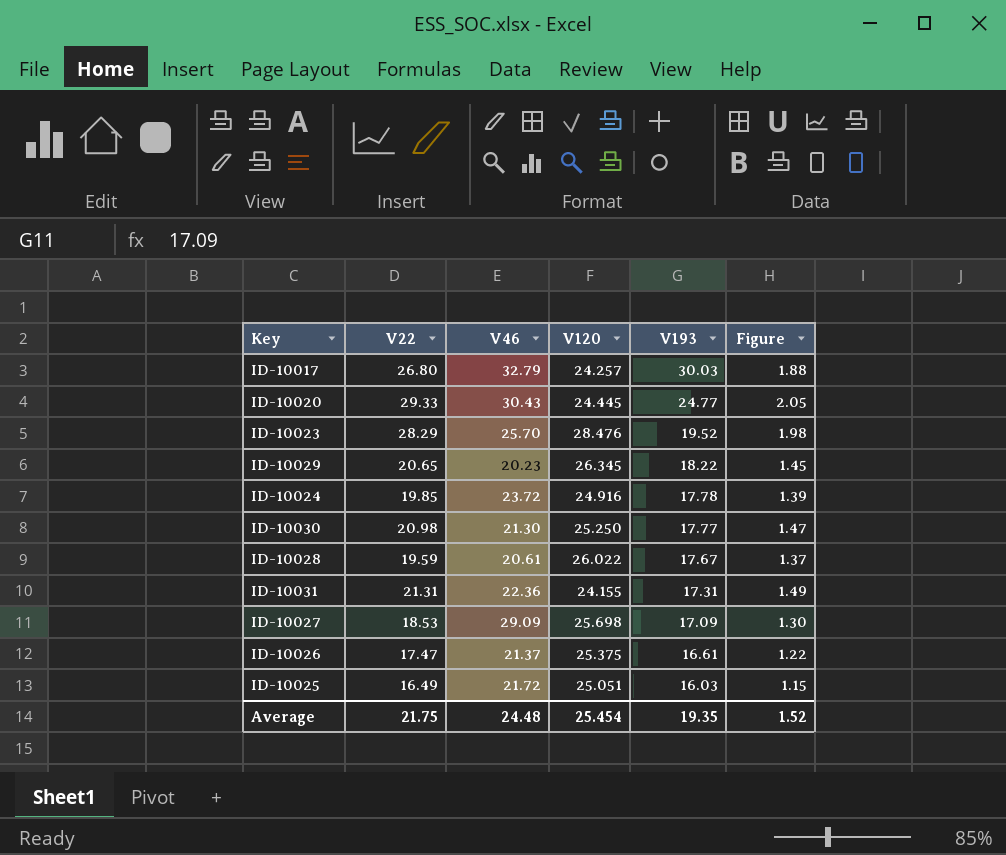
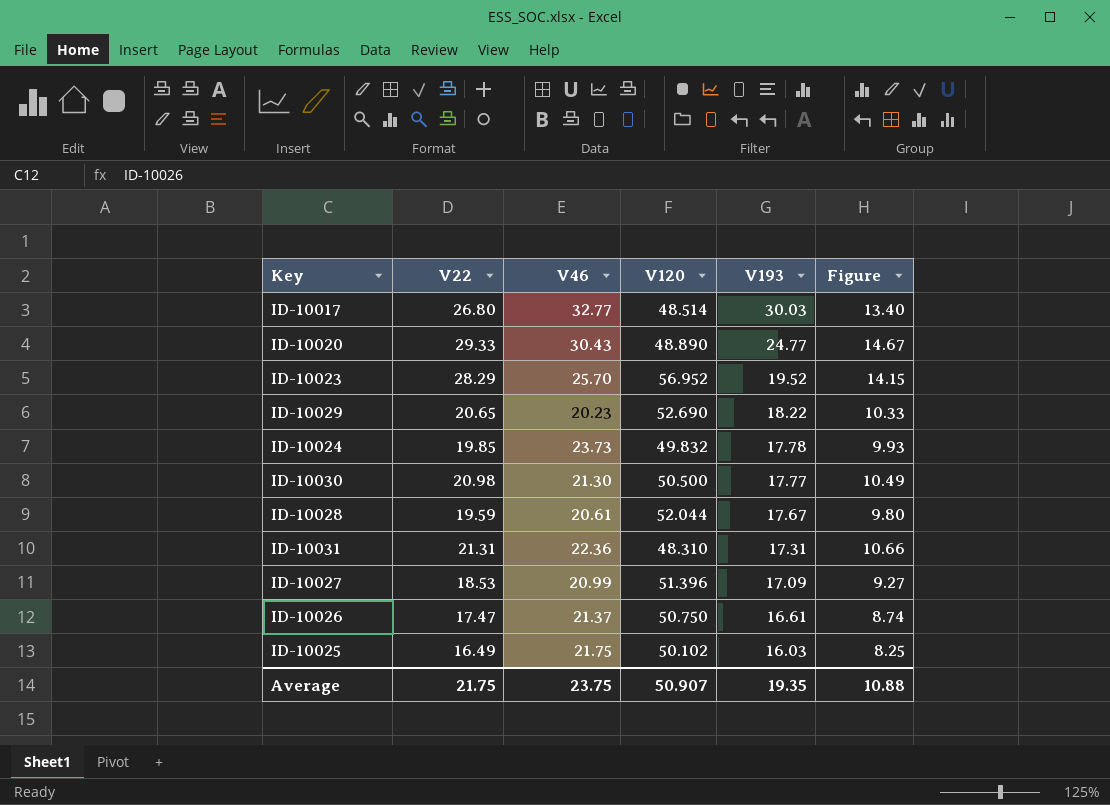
column Figure | formula: [V22] * 0.07 -> [V22] * 0.5
ID-10017 | V46: 32.79 -> 32.77
ID-10017 | V120: 24.257 -> 48.514
ID-10020 | V120: 24.445 -> 48.890
ID-10023 | V120: 28.476 -> 56.952
ID-10029 | V120: 26.345 -> 52.690
ID-10024 | V46: 23.72 -> 23.73
ID-10024 | V120: 24.916 -> 49.832
ID-10030 | V120: 25.250 -> 50.500
ID-10028 | V120: 26.022 -> 52.044
ID-10031 | V120: 24.155 -> 48.310
ID-10027 | V46: 29.09 -> 20.99
ID-10027 | V120: 25.698 -> 51.396
ID-10026 | V120: 25.375 -> 50.750
ID-10025 | V46: 21.72 -> 21.75
ID-10025 | V120: 25.051 -> 50.102
Average | V46: 24.48 -> 23.75
Average | V120: 25.454 -> 50.907
Average | Figure: 1.52 -> 10.88

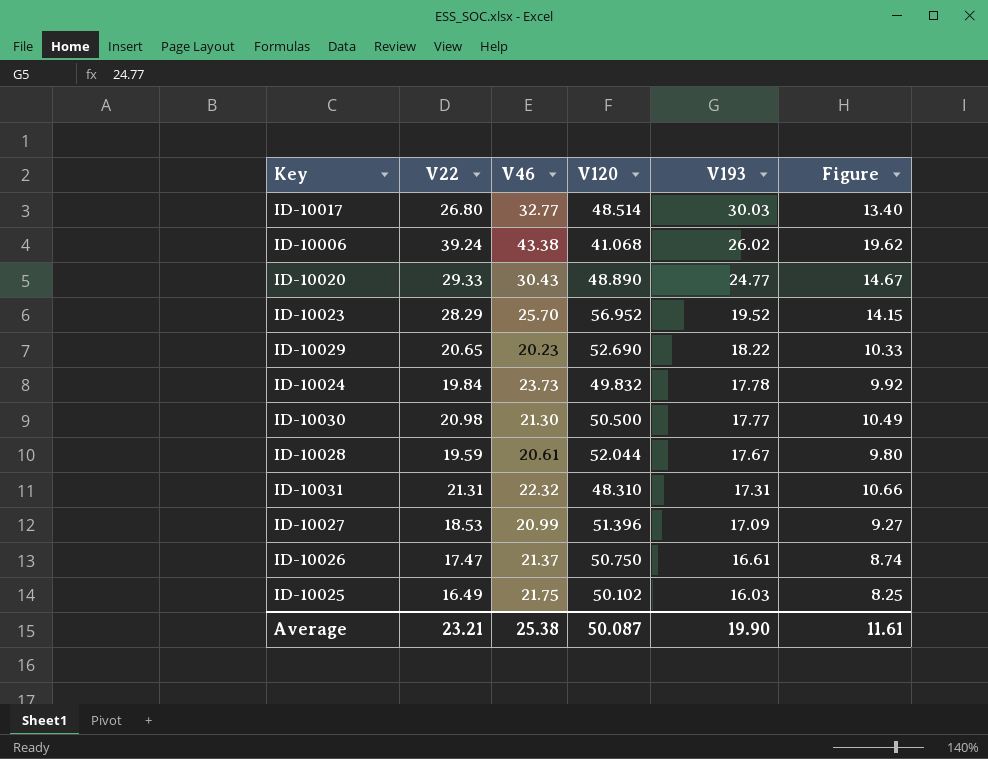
row ID-10006: none -> 39.24 | 43.38 | 41.068 | 26.02 | 19.62
ID-10024 | V22: 19.85 -> 19.84
ID-10024 | Figure: 9.93 -> 9.92
ID-10031 | V46: 22.36 -> 22.32
Average | V22: 21.75 -> 23.21
Average | V46: 23.75 -> 25.38
Average | V120: 50.907 -> 50.087
Average | V193: 19.35 -> 19.90
Average | Figure: 10.88 -> 11.61

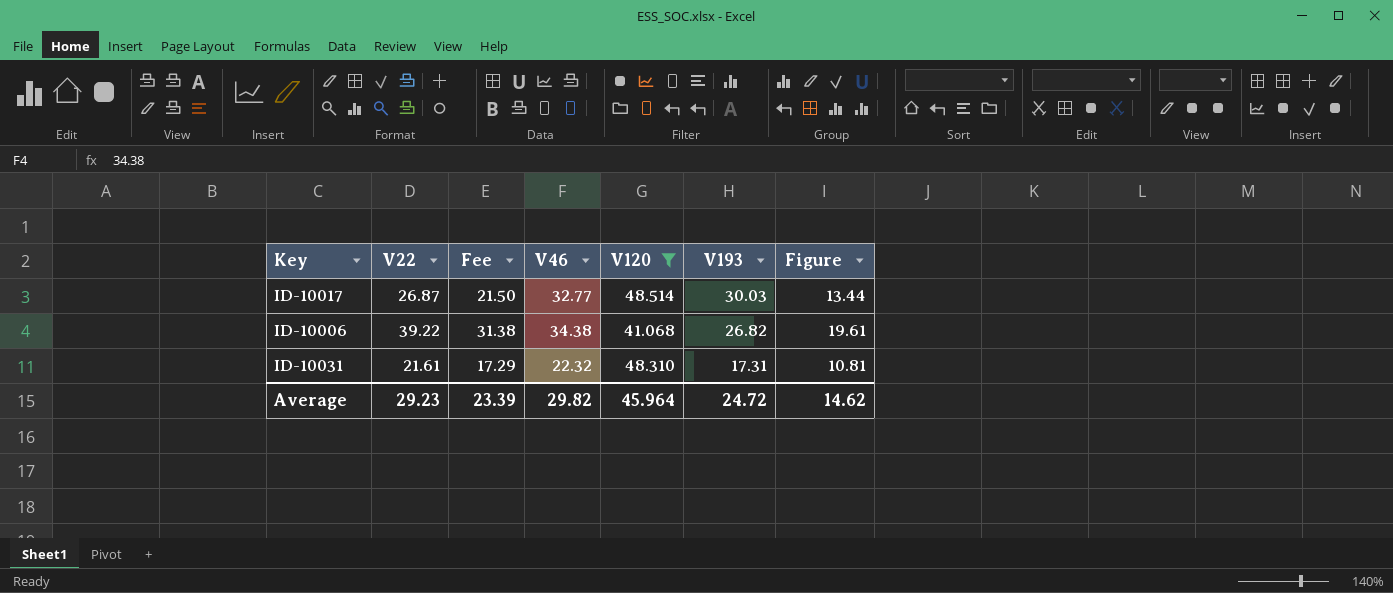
filter: none -> V120 <= 48.514
column Fee | formula: none -> [V22] * 0.8
ID-10017 | V22: 26.80 -> 26.87
ID-10017 | Figure: 13.40 -> 13.44
ID-10006 | V22: 39.24 -> 39.22
ID-10006 | V46: 43.38 -> 34.38
ID-10006 | V193: 26.02 -> 26.82
ID-10006 | Figure: 19.62 -> 19.61
ID-10031 | V22: 21.31 -> 21.61
ID-10031 | Figure: 10.66 -> 10.81
Average | V22: 23.21 -> 29.23
Average | V46: 25.38 -> 29.82
Average | V120: 50.087 -> 45.964
Average | V193: 19.90 -> 24.72
Average | Figure: 11.61 -> 14.62

